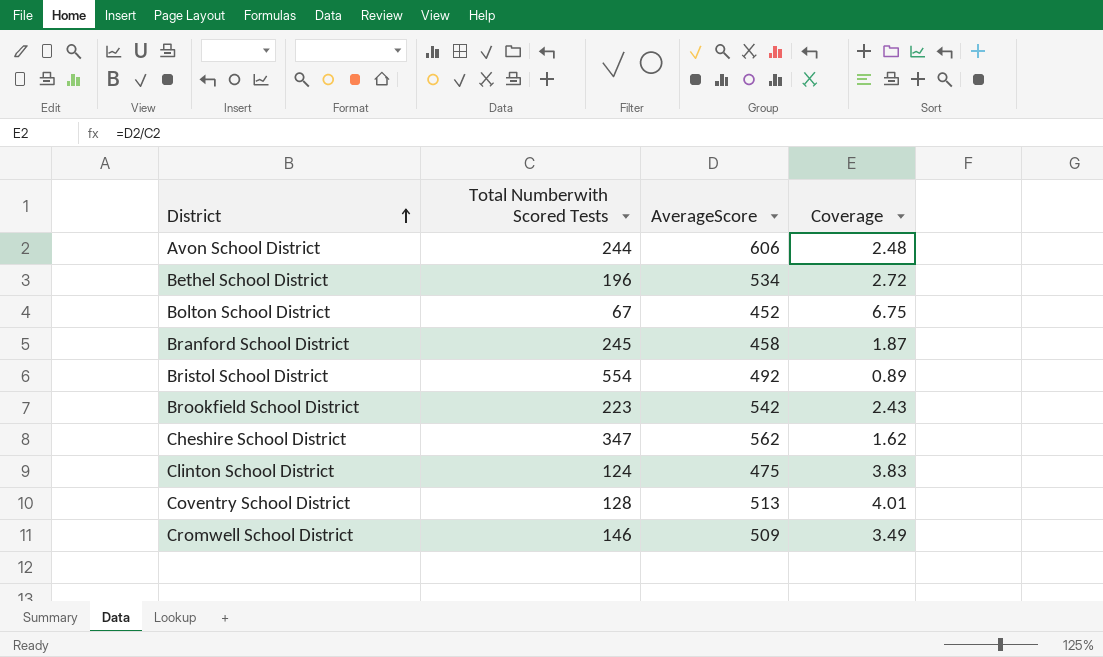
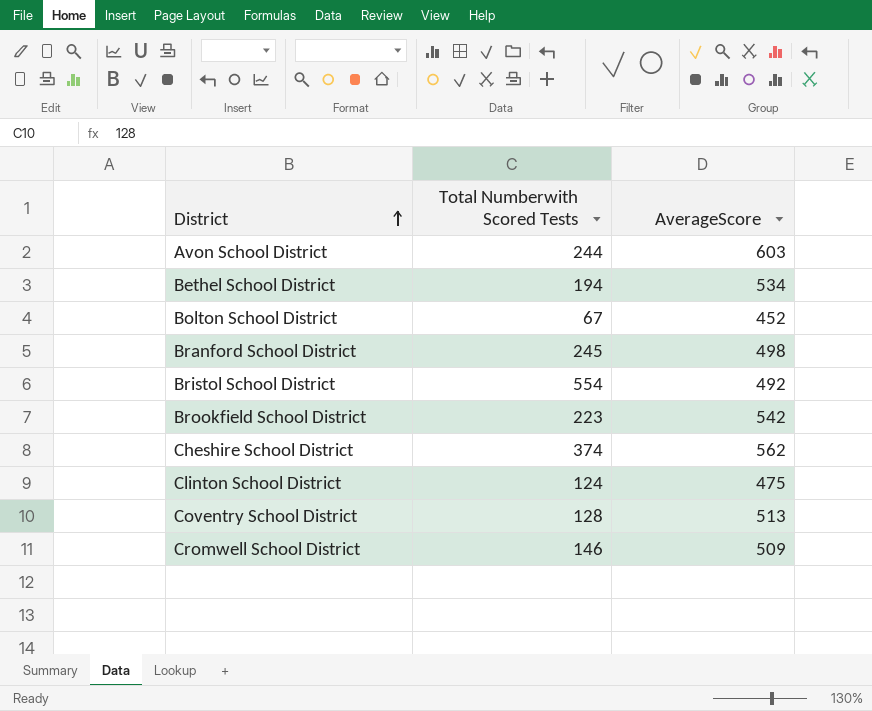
column Coverage | formula: [AverageScore] / [Total Numberwith Scored Tests] -> none
Avon School District | AverageScore: 606 -> 603
Bethel School District | Total Numberwith Scored Tests: 196 -> 194
Branford School District | AverageScore: 458 -> 498
Cheshire School District | Total Numberwith Scored Tests: 347 -> 374

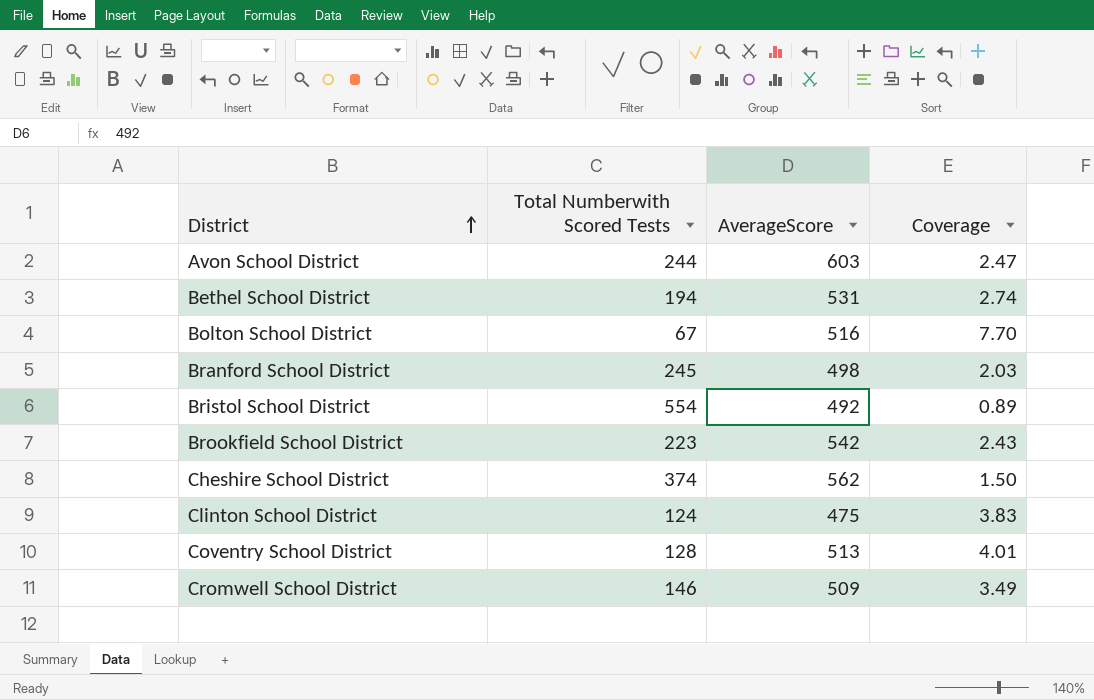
column Coverage | formula: none -> [AverageScore] / [Total Numberwith Scored Tests]
Bethel School District | AverageScore: 534 -> 531
Bolton School District | AverageScore: 452 -> 516

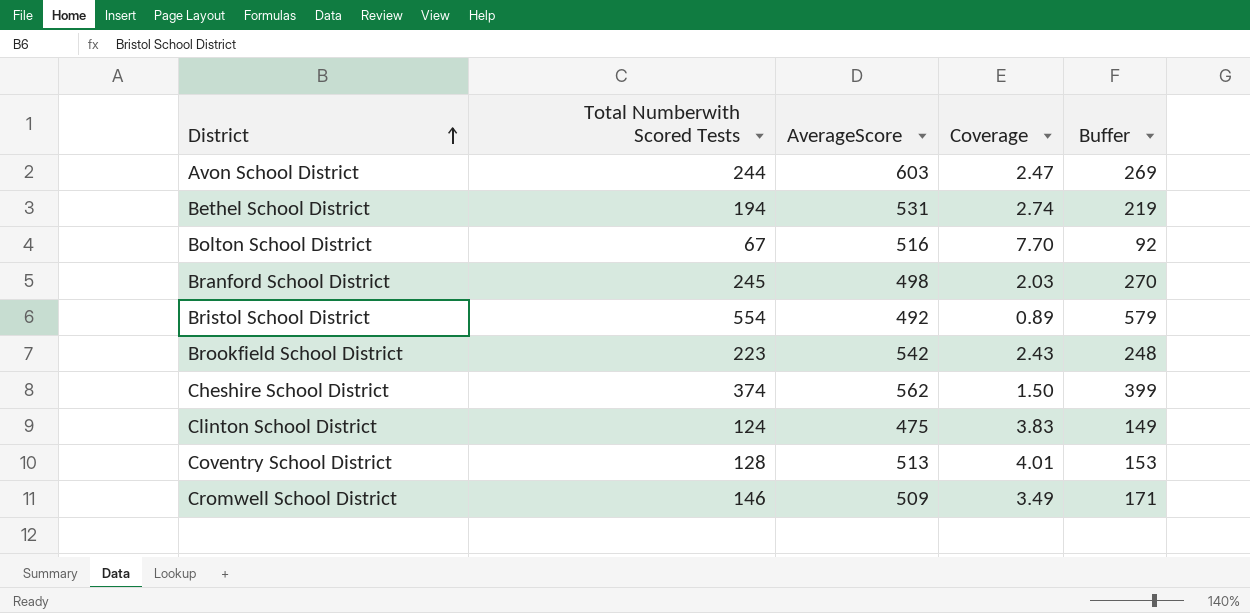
column Buffer | formula: none -> [Total Numberwith Scored Tests] + 25

